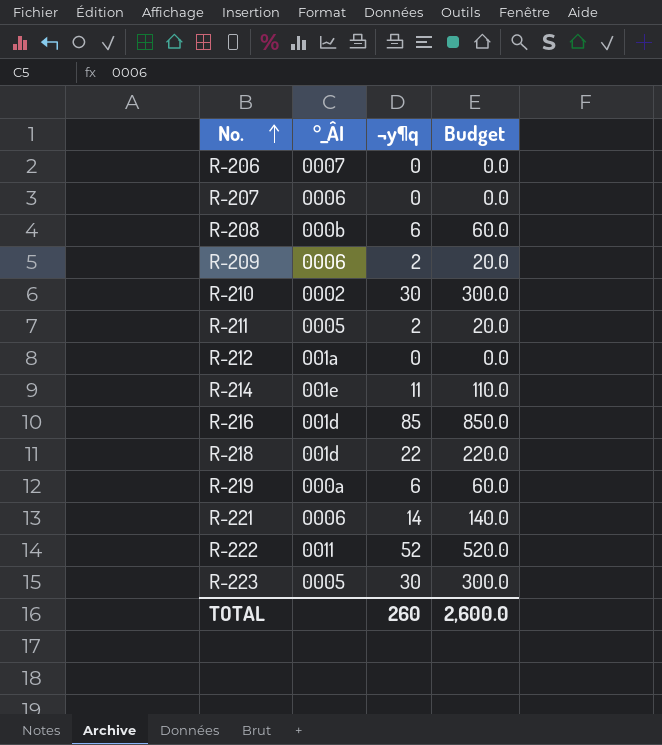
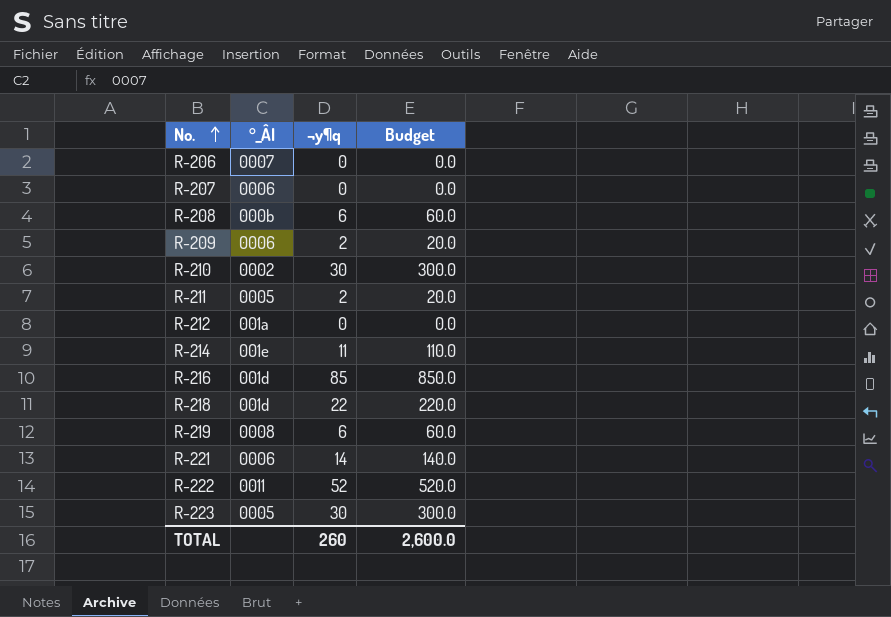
R-219 | °_ÂI: 000a -> 0008

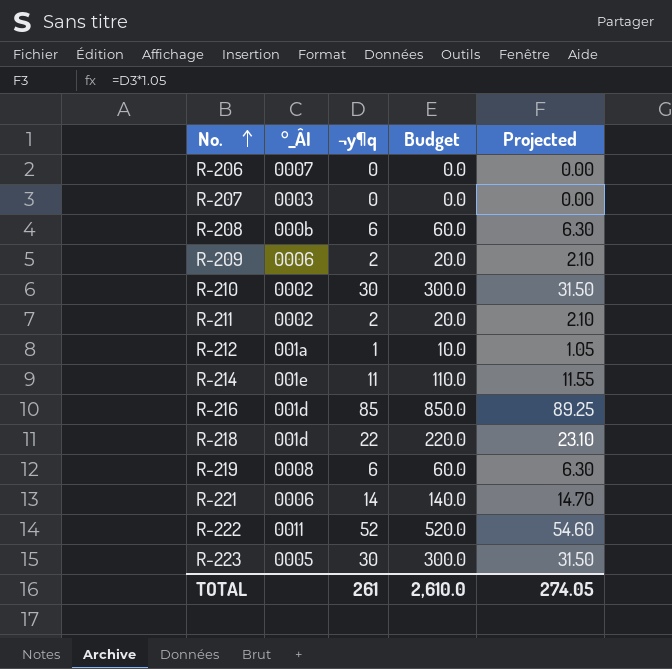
column Projected | formula: none -> [¬y¶q] * 1.05
R-207 | °_ÂI: 0006 -> 0003
R-211 | °_ÂI: 0005 -> 0002
R-212 | ¬y¶q: 0 -> 1
R-212 | Budget: 0.0 -> 10.0
TOTAL | ¬y¶q: 260 -> 261
TOTAL | Budget: 2,600.0 -> 2,610.0

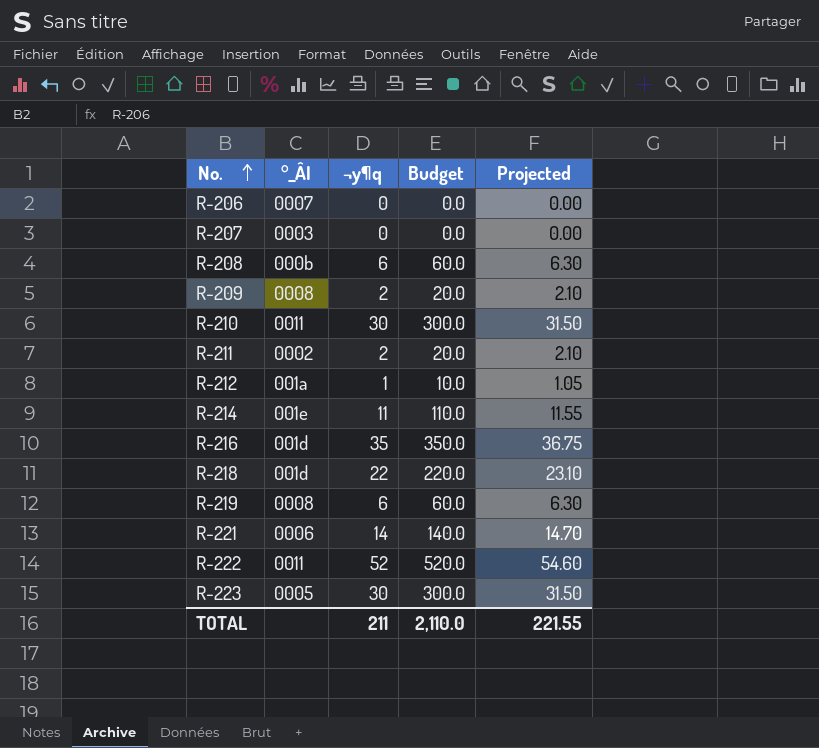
R-209 | °_ÂI: 0006 -> 0008
R-210 | °_ÂI: 0002 -> 0011
R-216 | ¬y¶q: 85 -> 35
R-216 | Budget: 850.0 -> 350.0
R-216 | Projected: 89.25 -> 36.75
TOTAL | ¬y¶q: 261 -> 211
TOTAL | Budget: 2,610.0 -> 2,110.0
TOTAL | Projected: 274.05 -> 221.55

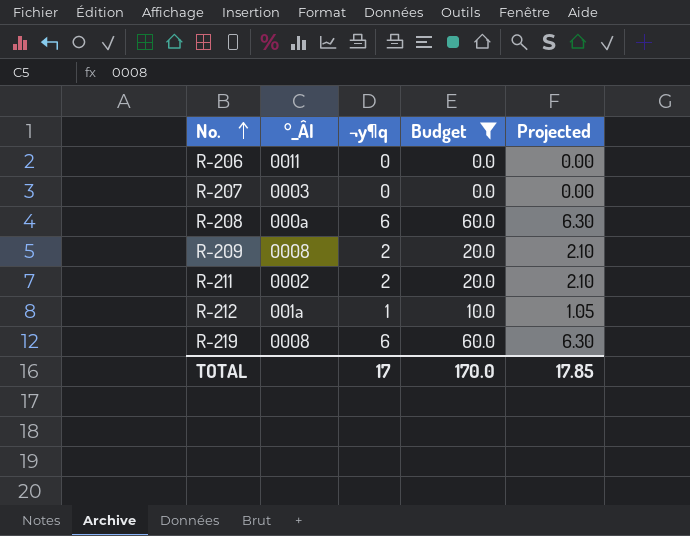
filter: none -> Budget <= 60.0
R-206 | °_ÂI: 0007 -> 0011
R-208 | °_ÂI: 000b -> 000a
TOTAL | ¬y¶q: 211 -> 17
TOTAL | Budget: 2,110.0 -> 170.0
TOTAL | Projected: 221.55 -> 17.85

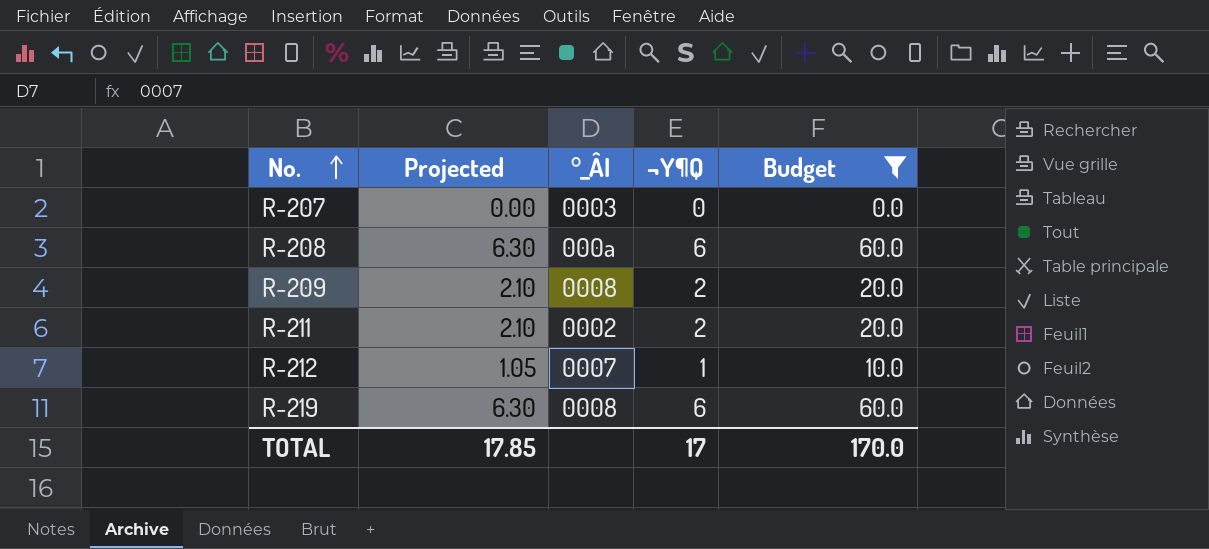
column Projected | position: 5 -> 2
column name: ¬y¶q -> ¬Y¶Q
row R-206: 0011 | 0 | 0.0 | 0.00 -> none
R-212 | °_ÂI: 001a -> 0007

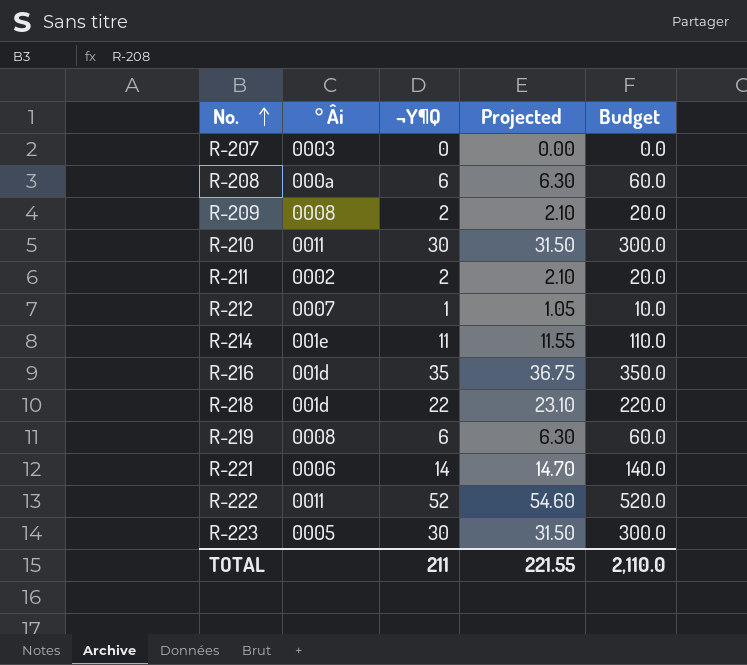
filter: Budget <= 60.0 -> none
column name: °_ÂI -> ° Âi
column Projected | position: 2 -> 4
TOTAL | ¬Y¶Q: 17 -> 211
TOTAL | Projected: 17.85 -> 221.55
TOTAL | Budget: 170.0 -> 2,110.0

